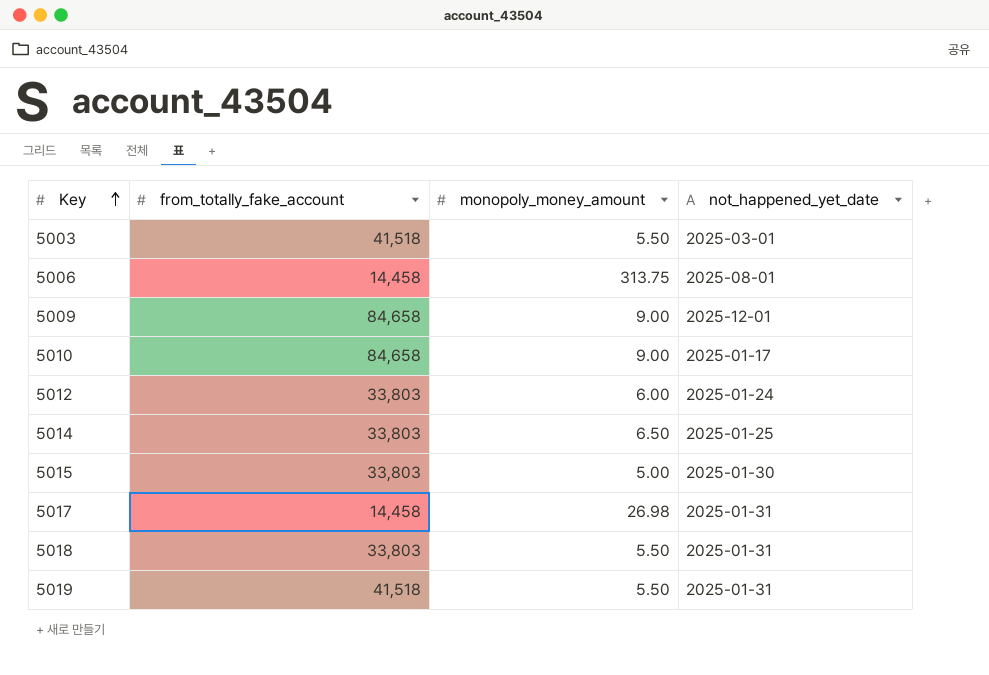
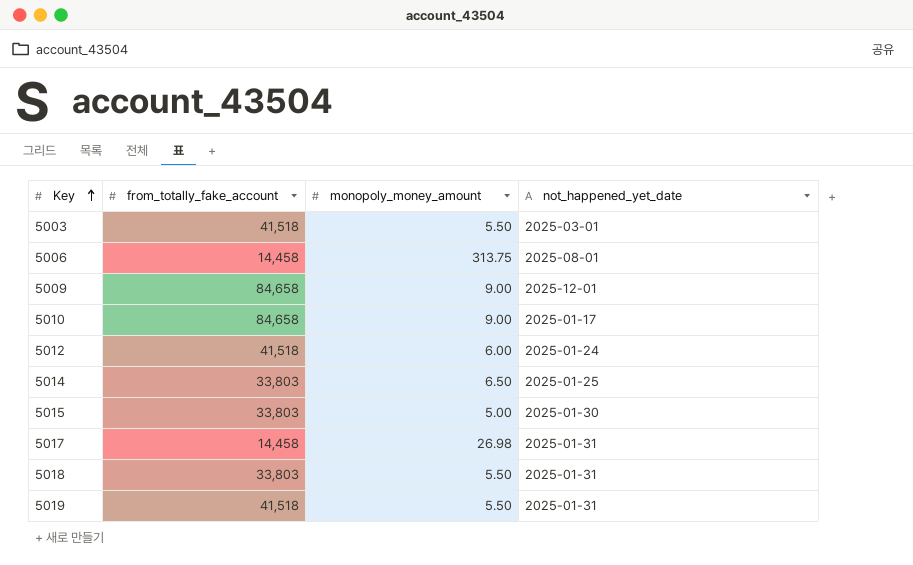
5012 | from_totally_fake_account: 33,803 -> 41,518

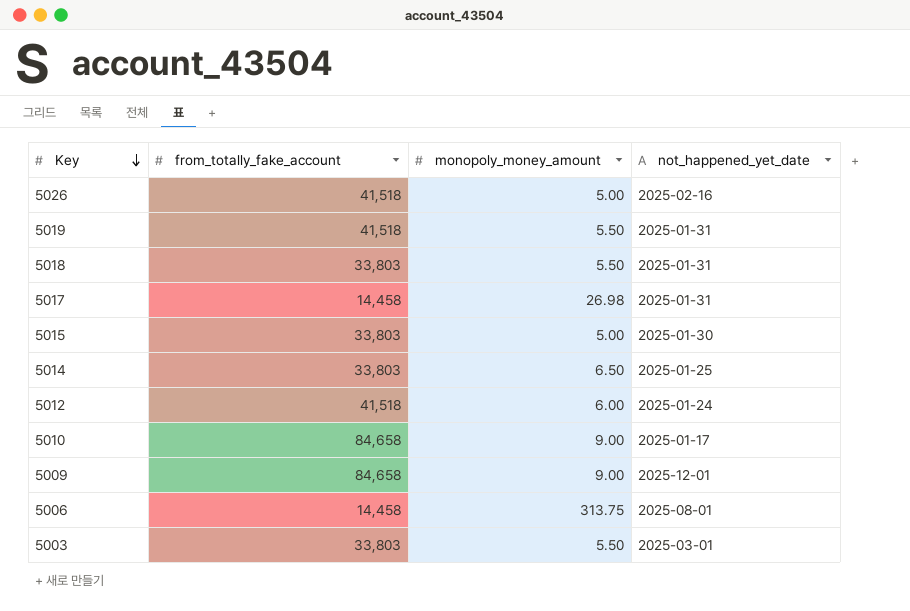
row order: Key ascending -> Key descending
row 5026: none -> 41,518 | 5.00 | 2025-02-16
5003 | from_totally_fake_account: 41,518 -> 33,803

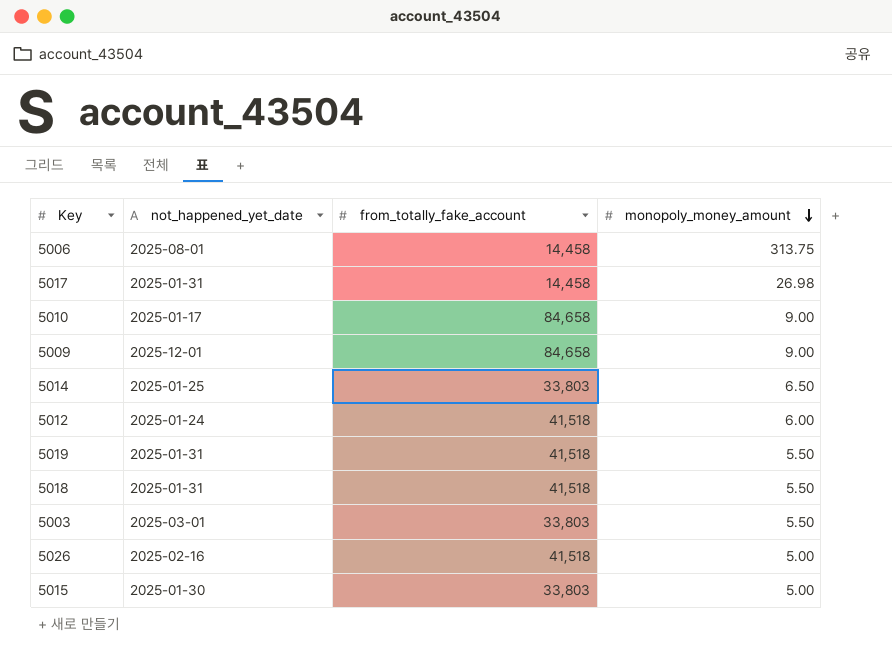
row order: Key descending -> monopoly_money_amount descending
column not_happened_yet_date | position: 4 -> 2
5018 | from_totally_fake_account: 33,803 -> 41,518

